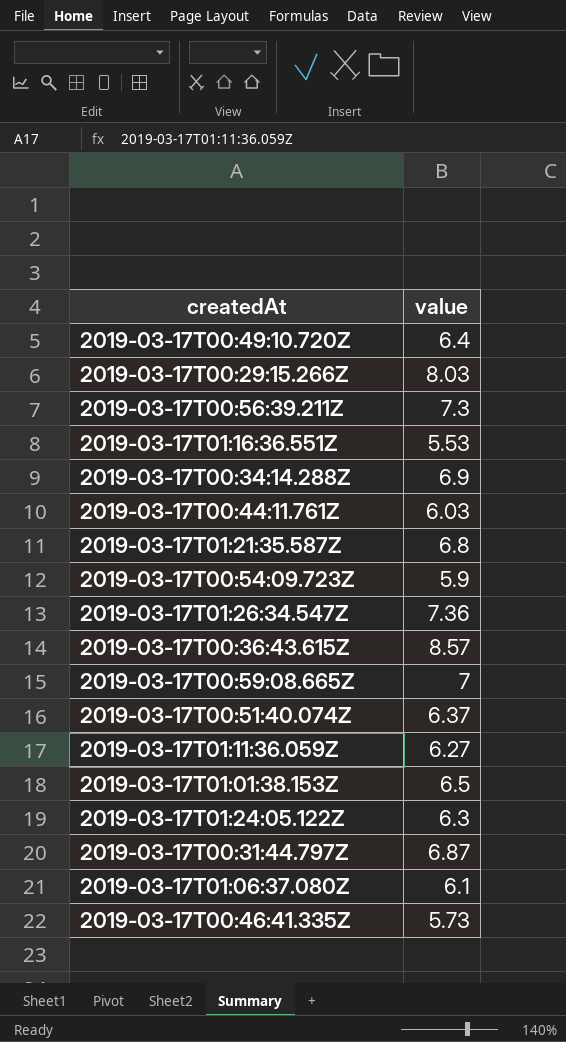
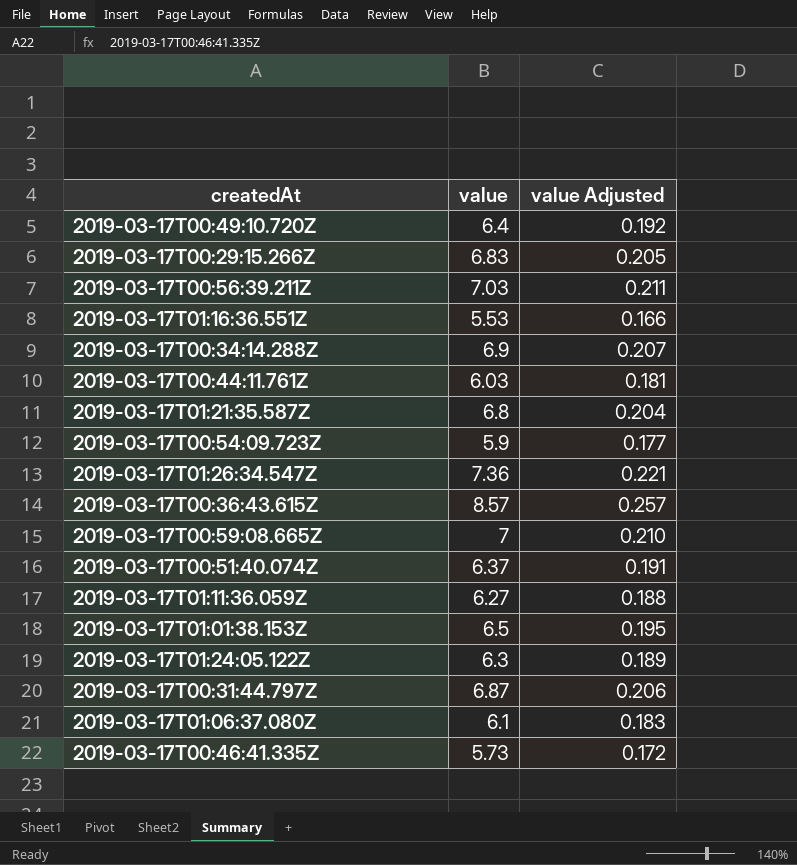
column value Adjusted | formula: none -> [value] * 0.03
2019-03-17T00:29:15.266Z | value: 8.03 -> 6.83
2019-03-17T00:56:39.211Z | value: 7.3 -> 7.03

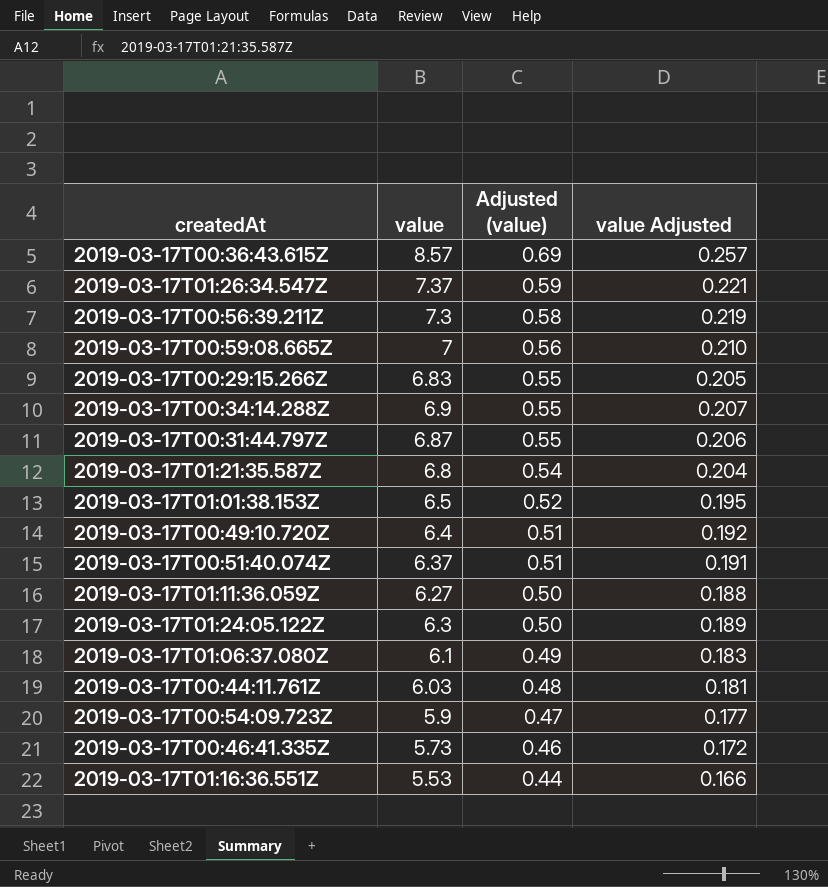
row order: none -> Adjusted (value) descending
column Adjusted (value) | formula: none -> [value] * 0.08
2019-03-17T01:26:34.547Z | value: 7.36 -> 7.37
2019-03-17T00:56:39.211Z | value: 7.03 -> 7.3
2019-03-17T00:56:39.211Z | value Adjusted: 0.211 -> 0.219

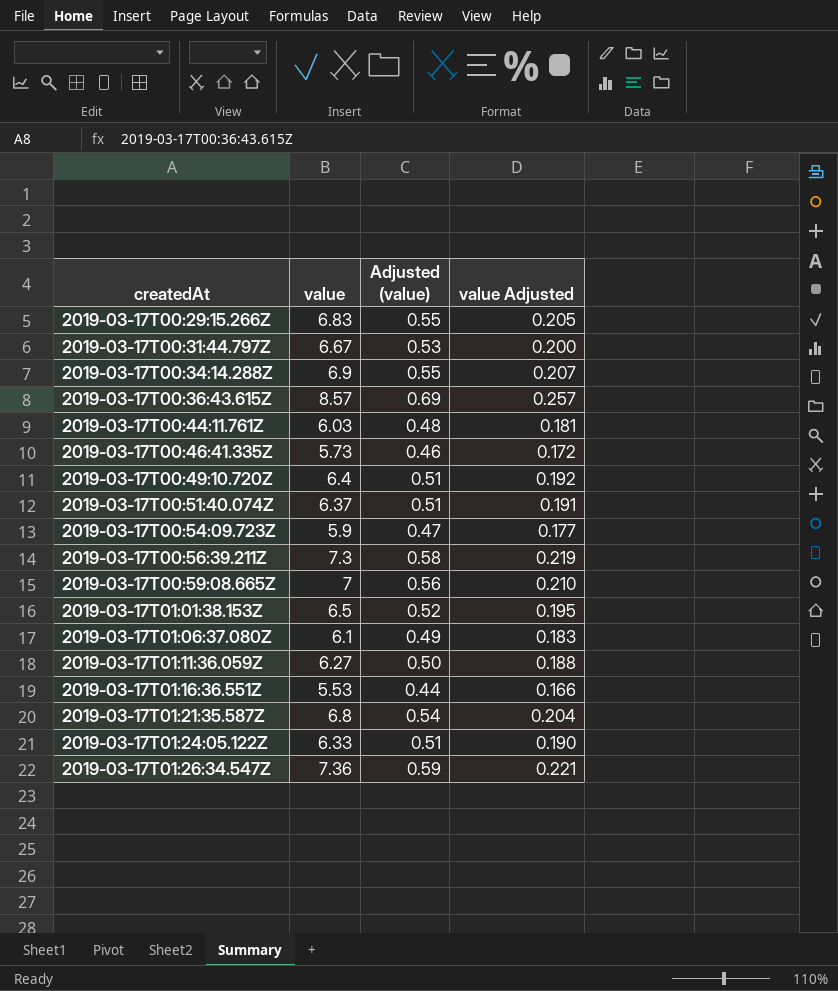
row order: Adjusted (value) descending -> createdAt ascending
2019-03-17T00:31:44.797Z | value: 6.87 -> 6.67
2019-03-17T00:31:44.797Z | Adjusted (value): 0.55 -> 0.53
2019-03-17T00:31:44.797Z | value Adjusted: 0.206 -> 0.200
2019-03-17T01:24:05.122Z | value: 6.3 -> 6.33
2019-03-17T01:24:05.122Z | Adjusted (value): 0.50 -> 0.51
2019-03-17T01:24:05.122Z | value Adjusted: 0.189 -> 0.190
2019-03-17T01:26:34.547Z | value: 7.37 -> 7.36

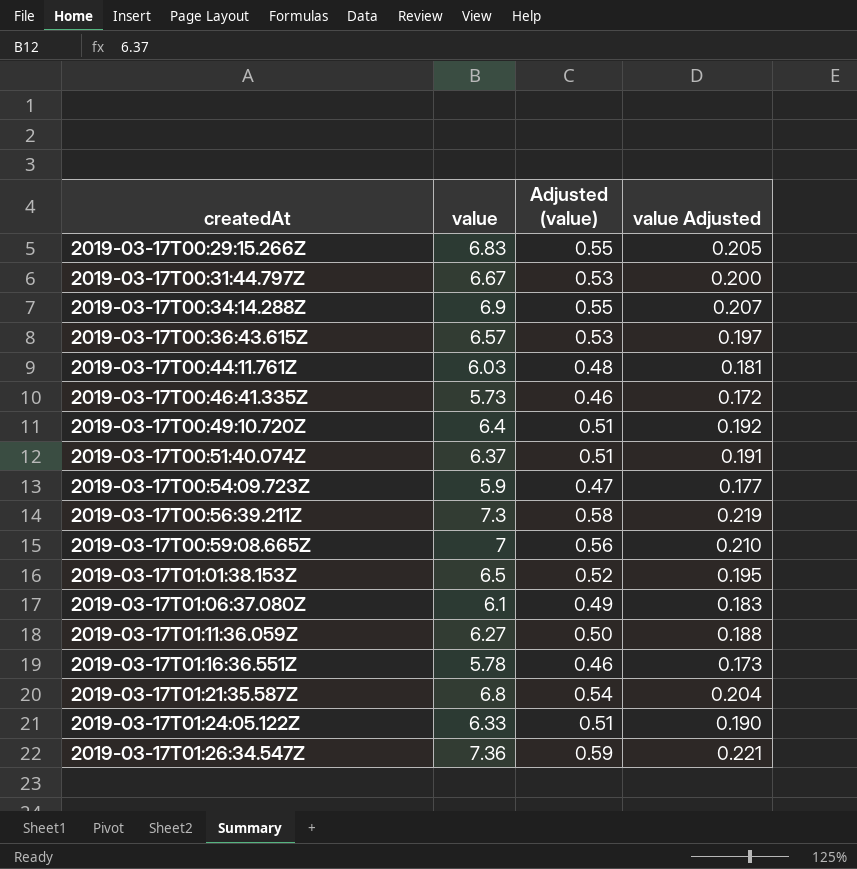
2019-03-17T00:36:43.615Z | value: 8.57 -> 6.57
2019-03-17T00:36:43.615Z | Adjusted (value): 0.69 -> 0.53
2019-03-17T00:36:43.615Z | value Adjusted: 0.257 -> 0.197
2019-03-17T01:16:36.551Z | value: 5.53 -> 5.78
2019-03-17T01:16:36.551Z | Adjusted (value): 0.44 -> 0.46
2019-03-17T01:16:36.551Z | value Adjusted: 0.166 -> 0.173

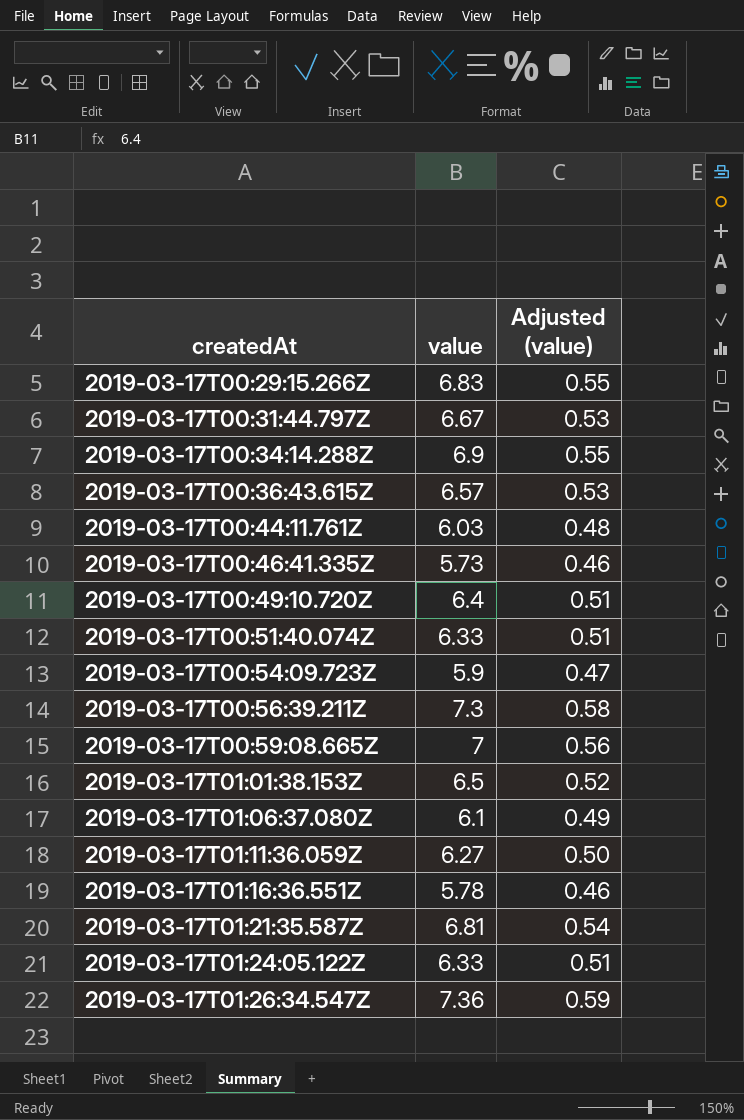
column value Adjusted | formula: [value] * 0.03 -> none
2019-03-17T00:51:40.074Z | value: 6.37 -> 6.33
2019-03-17T01:21:35.587Z | value: 6.8 -> 6.81

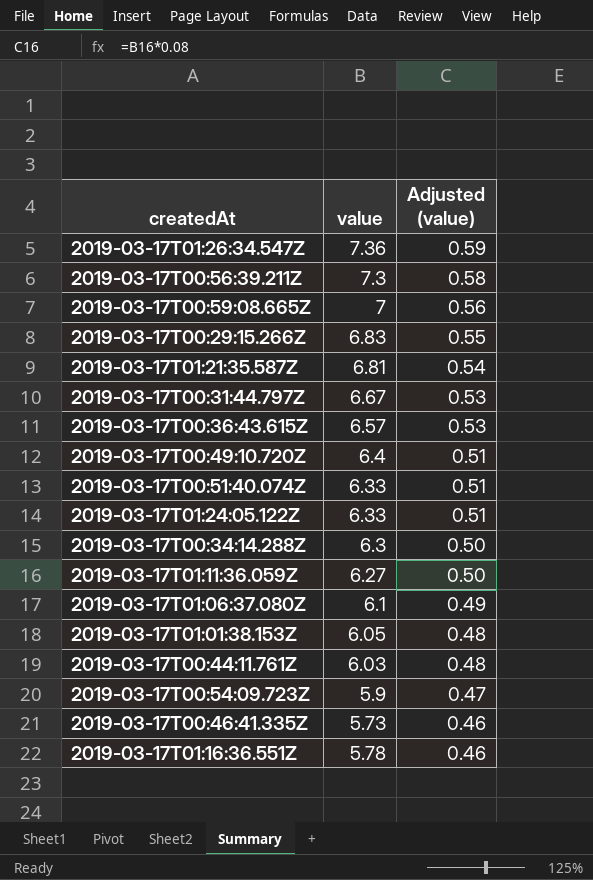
row order: createdAt ascending -> Adjusted (value) descending
2019-03-17T00:34:14.288Z | value: 6.9 -> 6.3
2019-03-17T00:34:14.288Z | Adjusted (value): 0.55 -> 0.50
2019-03-17T01:01:38.153Z | value: 6.5 -> 6.05
2019-03-17T01:01:38.153Z | Adjusted (value): 0.52 -> 0.48

